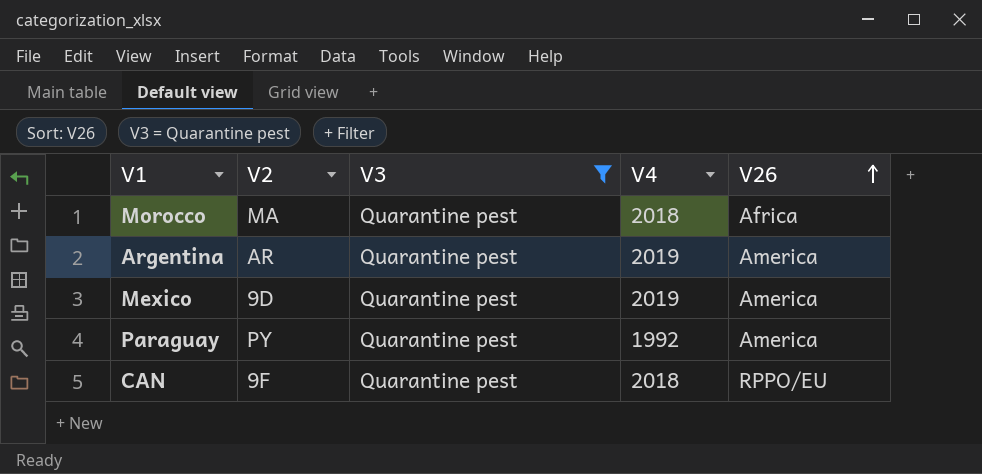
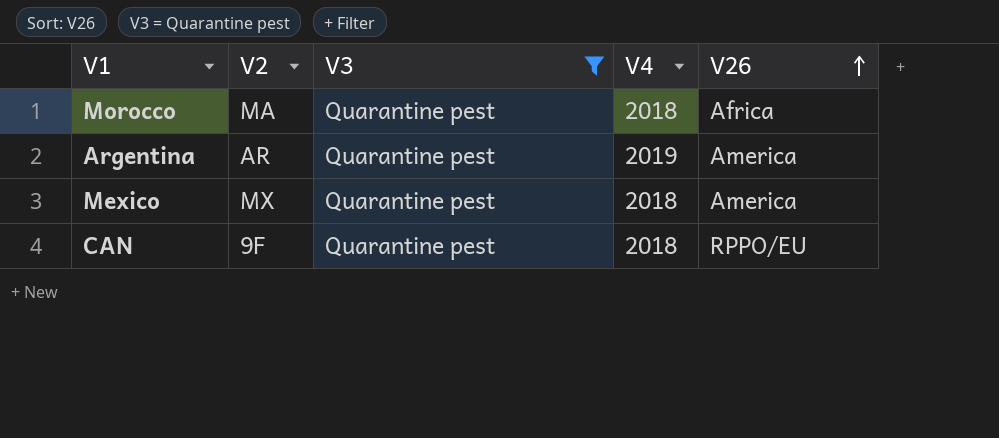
row Paraguay: PY | Quarantine pest | 1992 | America -> none
Mexico | V2: 9D -> MX
Mexico | V4: 2019 -> 2018

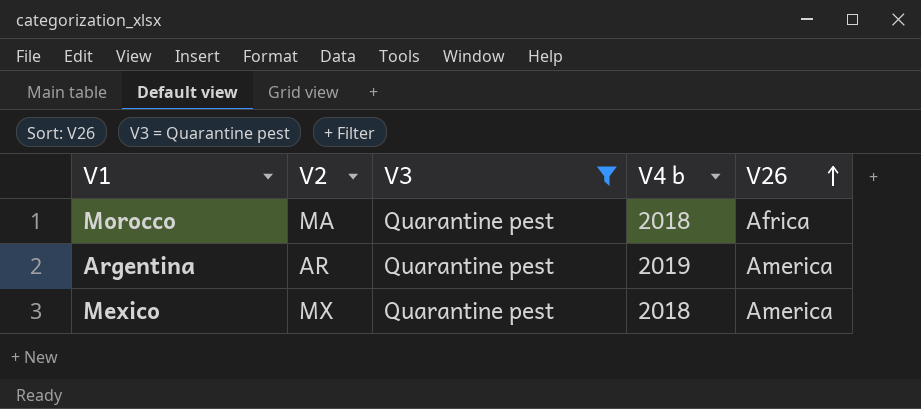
column name: V4 -> V4 b
row CAN: 9F | Quarantine pest | 2018 | RPPO/EU -> none

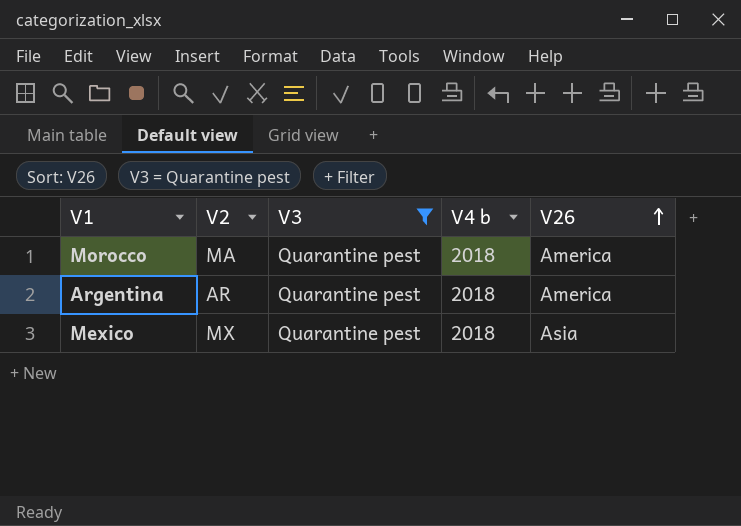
Morocco | V26: Africa -> America
Argentina | V4 b: 2019 -> 2018
Mexico | V26: America -> Asia

